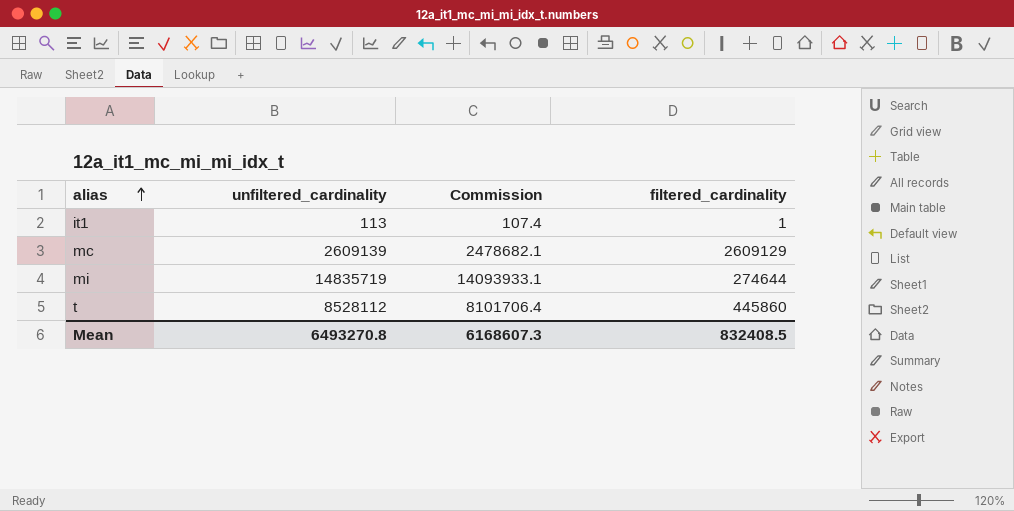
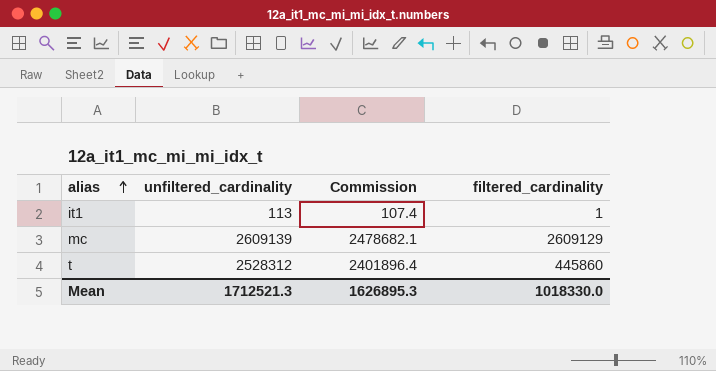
row mi: 14835719 | 14093933.1 | 274644 -> none
t | unfiltered_cardinality: 8528112 -> 2528312
t | Commission: 8101706.4 -> 2401896.4
Mean | unfiltered_cardinality: 6493270.8 -> 1712521.3
Mean | Commission: 6168607.3 -> 1626895.3
Mean | filtered_cardinality: 832408.5 -> 1018330.0

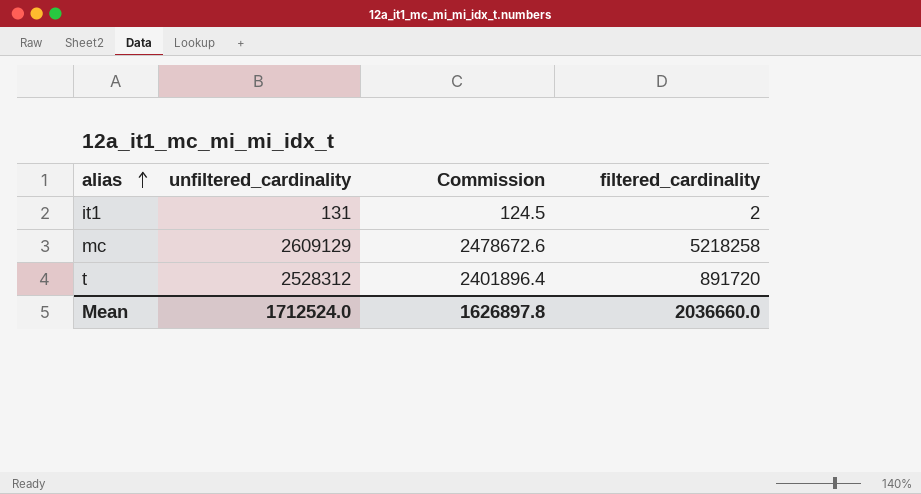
it1 | unfiltered_cardinality: 113 -> 131
it1 | Commission: 107.4 -> 124.5
it1 | filtered_cardinality: 1 -> 2
mc | unfiltered_cardinality: 2609139 -> 2609129
mc | Commission: 2478682.1 -> 2478672.6
mc | filtered_cardinality: 2609129 -> 5218258
t | filtered_cardinality: 445860 -> 891720
Mean | unfiltered_cardinality: 1712521.3 -> 1712524.0
Mean | Commission: 1626895.3 -> 1626897.8
Mean | filtered_cardinality: 1018330.0 -> 2036660.0

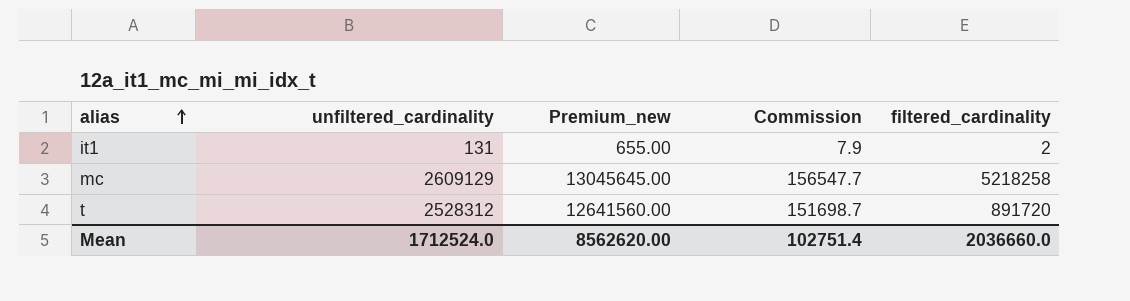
column Premium_new | formula: none -> [unfiltered_cardinality] * 5
column Commission | formula: [unfiltered_cardinality] * 0.95 -> [unfiltered_cardinality] * 0.06
Mean | Commission: 1626897.8 -> 102751.4

